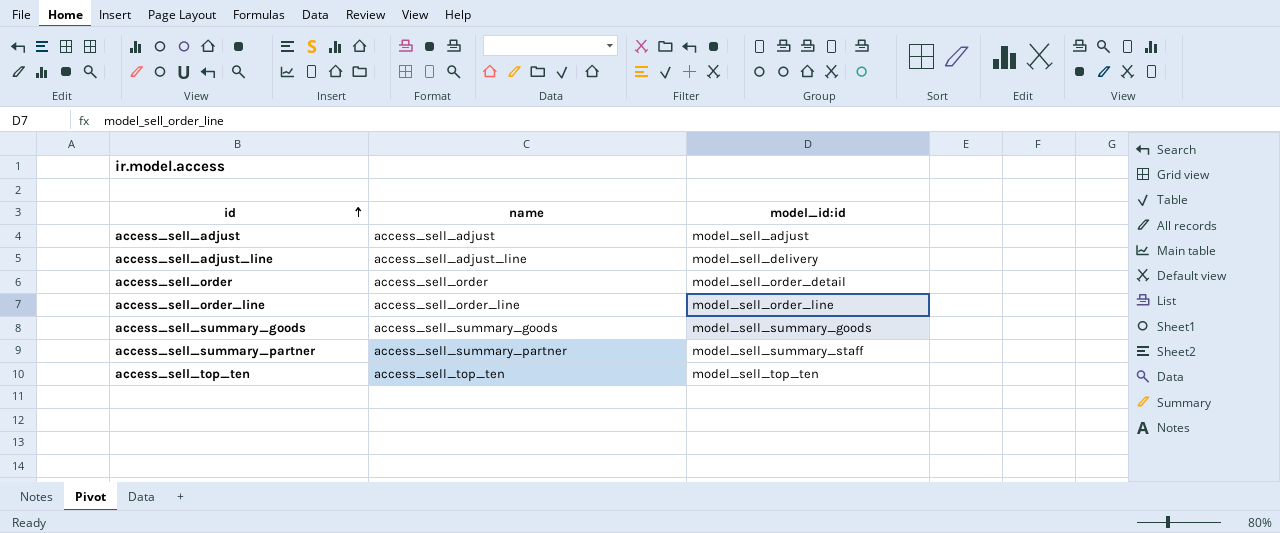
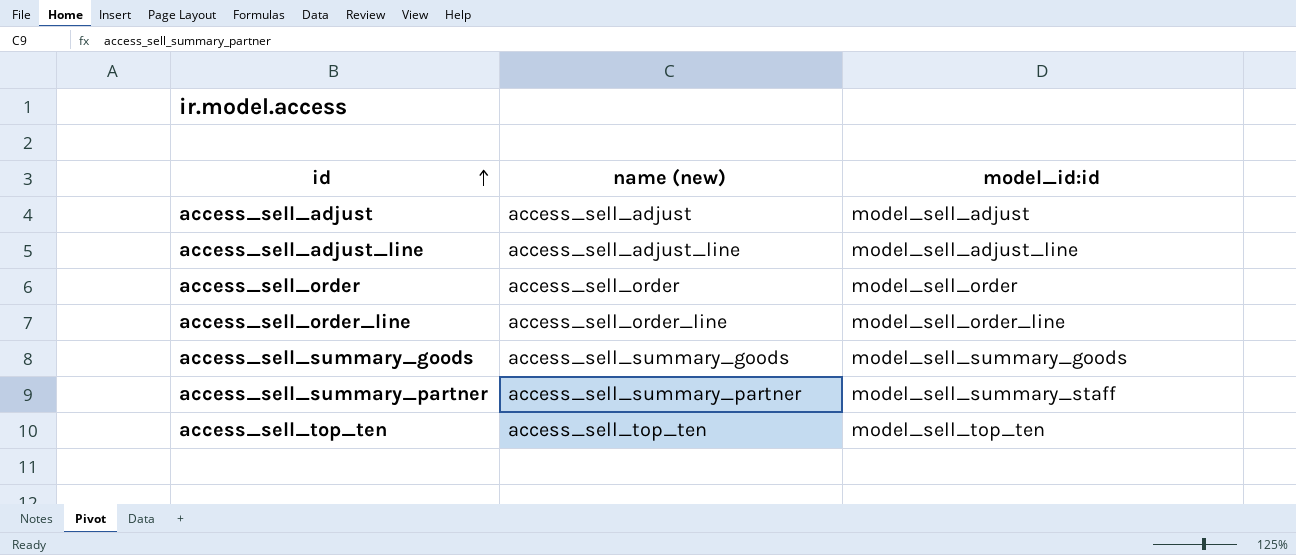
column name: name -> name (new)
access_sell_adjust_line | model_id:id: model_sell_delivery -> model_sell_adjust_line
access_sell_order | model_id:id: model_sell_order_detail -> model_sell_order

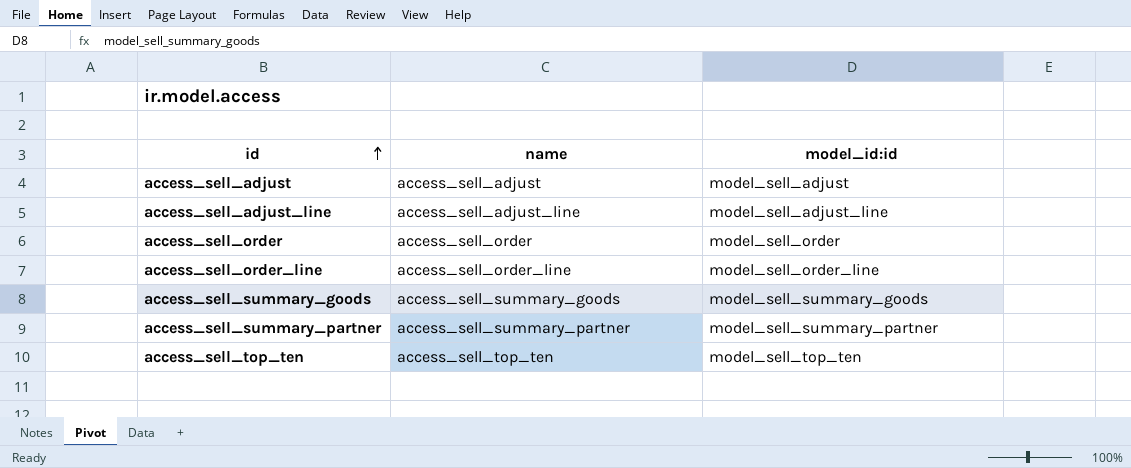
column name: name (new) -> name
access_sell_summary_partner | model_id:id: model_sell_summary_staff -> model_sell_summary_partner

